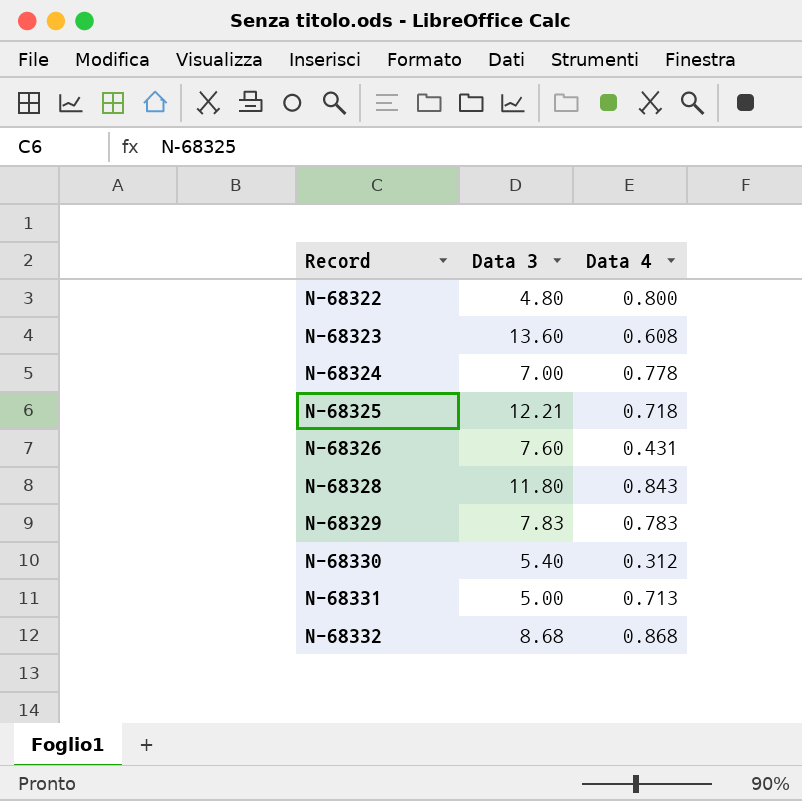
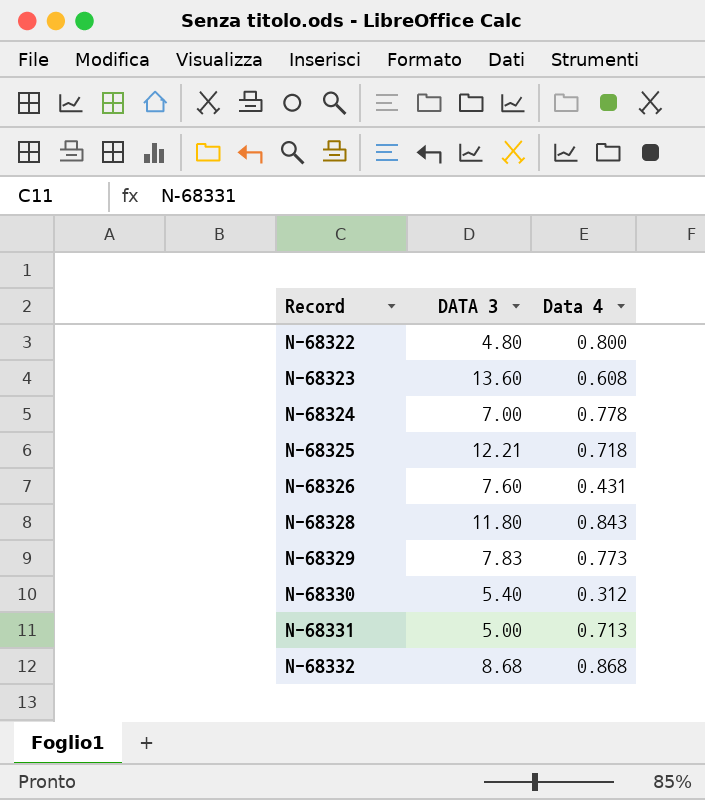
column name: Data 3 -> DATA 3
N-68329 | Data 4: 0.783 -> 0.773

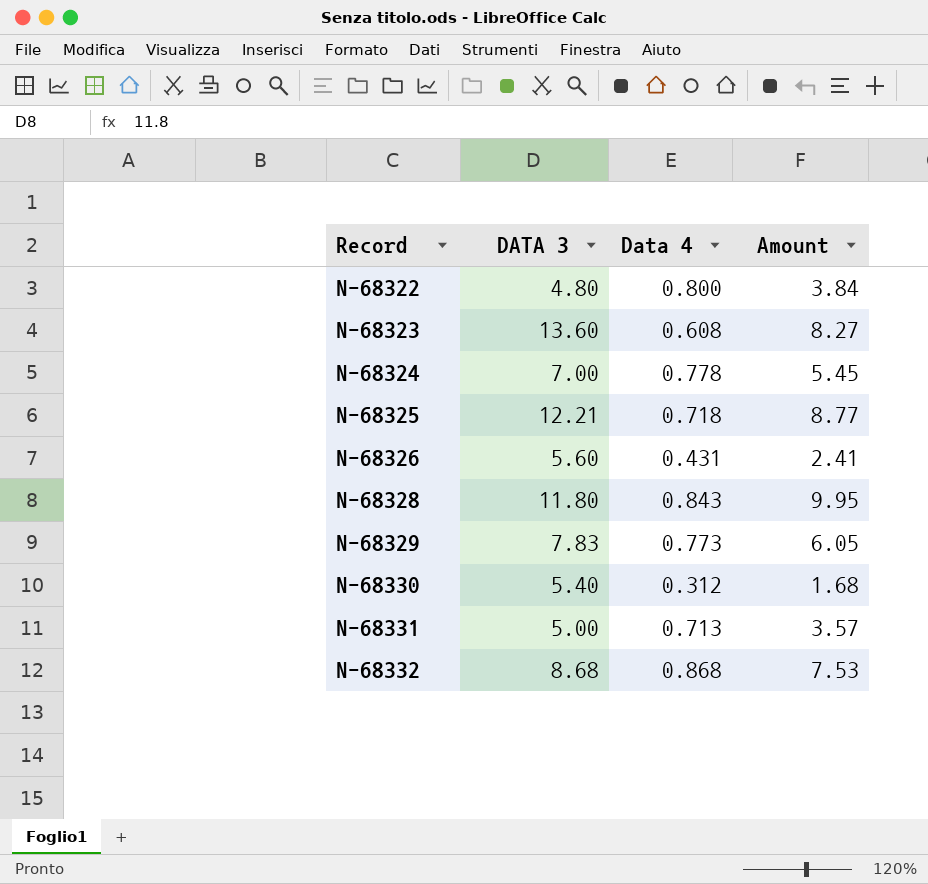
column Amount | formula: none -> [DATA 3] * [Data 4]
N-68326 | DATA 3: 7.60 -> 5.60

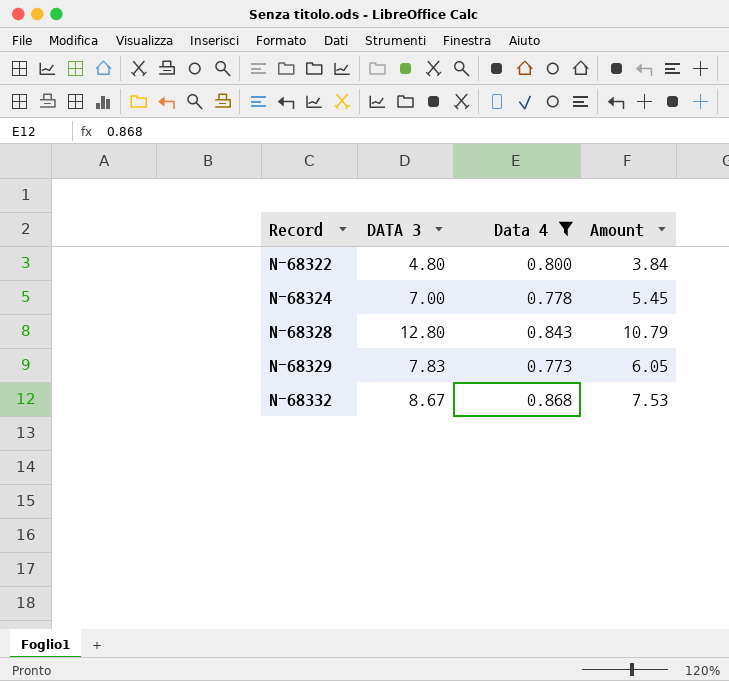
filter: none -> Data 4 >= 0.773
N-68328 | DATA 3: 11.80 -> 12.80
N-68328 | Amount: 9.95 -> 10.79
N-68332 | DATA 3: 8.68 -> 8.67

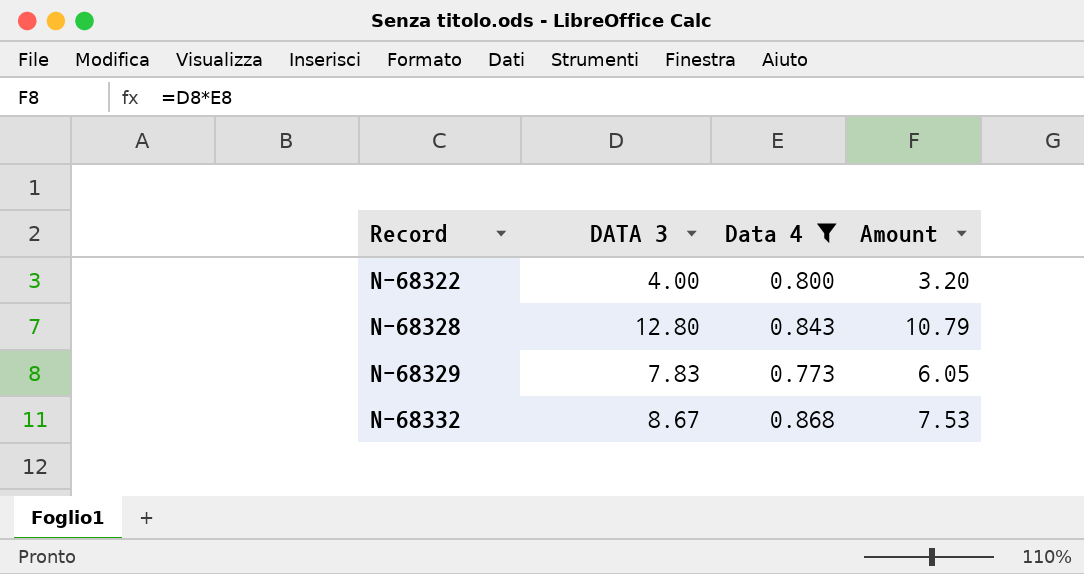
row N-68324: 7.00 | 0.778 | 5.45 -> none
N-68322 | DATA 3: 4.80 -> 4.00
N-68322 | Amount: 3.84 -> 3.20

